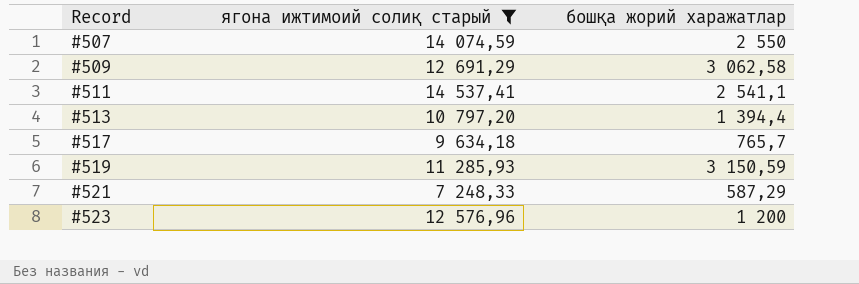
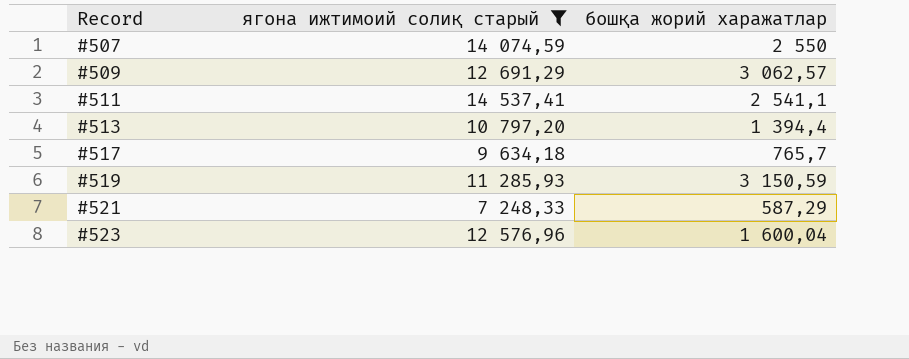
#509 | бошқа жорий харажатлар: 3 062,58 -> 3 062,57
#523 | бошқа жорий харажатлар: 1 200 -> 1 600,04

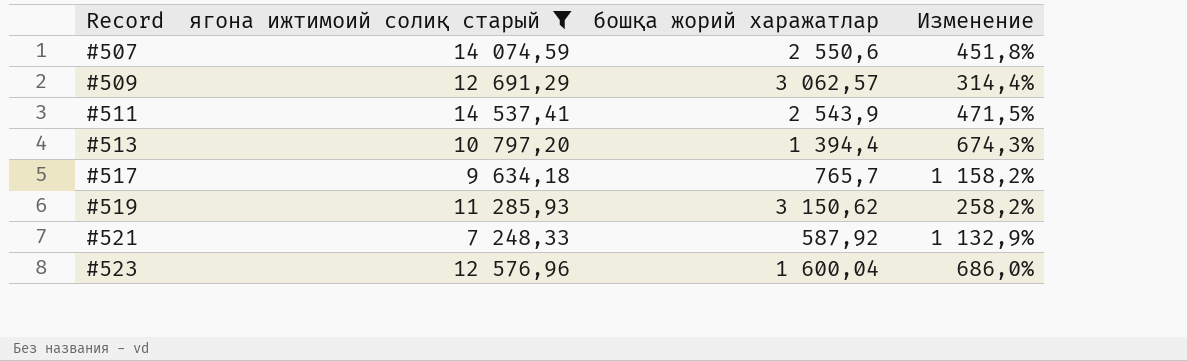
column Изменение | formula: none -> ([ягона ижтимоий солиқ старый] - [бошқа жорий харажатлар]) / [бошқа жорий харажатлар]
#507 | бошқа жорий харажатлар: 2 550 -> 2 550,6
#511 | бошқа жорий харажатлар: 2 541,1 -> 2 543,9
#519 | бошқа жорий харажатлар: 3 150,59 -> 3 150,62
#521 | бошқа жорий харажатлар: 587,29 -> 587,92

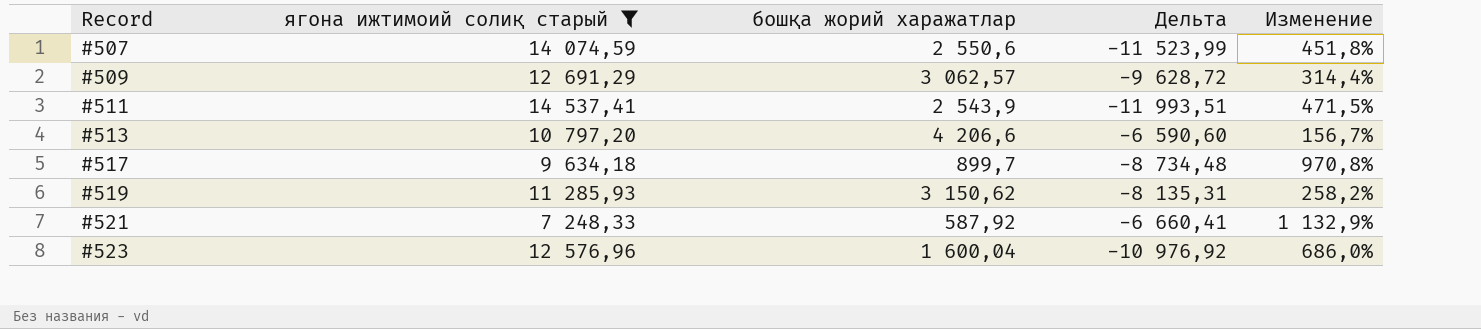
column Дельта | formula: none -> [бошқа жорий харажатлар] - [ягона ижтимоий солиқ старый]
#513 | бошқа жорий харажатлар: 1 394,4 -> 4 206,6
#513 | Изменение: 674,3% -> 156,7%
#517 | бошқа жорий харажатлар: 765,7 -> 899,7
#517 | Изменение: 1 158,2% -> 970,8%

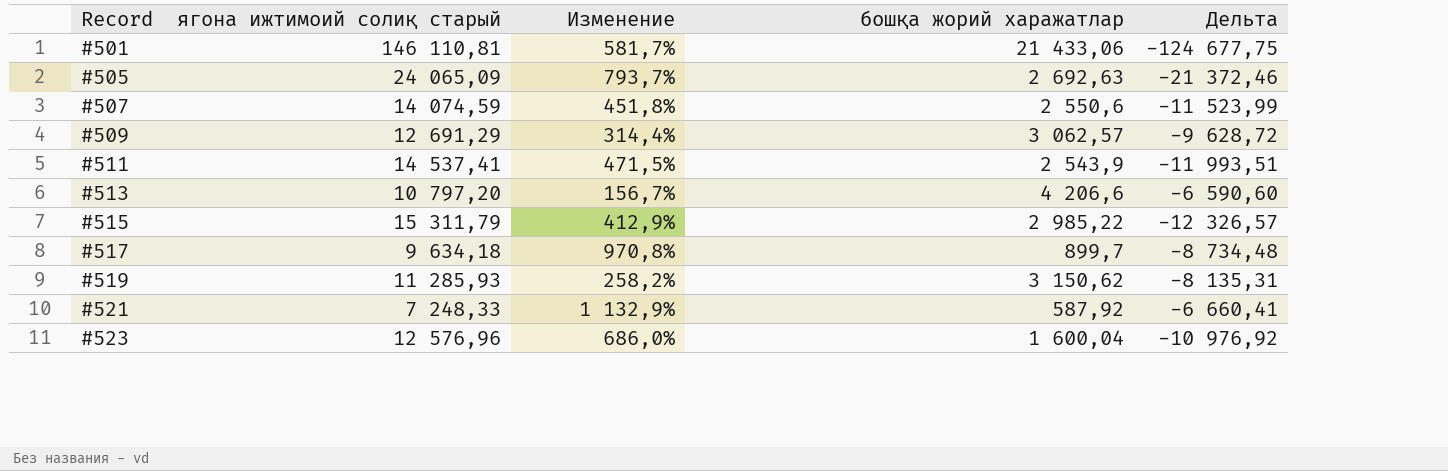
filter: ягона ижтимоий солиқ старый <= 14 537,41 -> none
column Изменение | position: 5 -> 3

